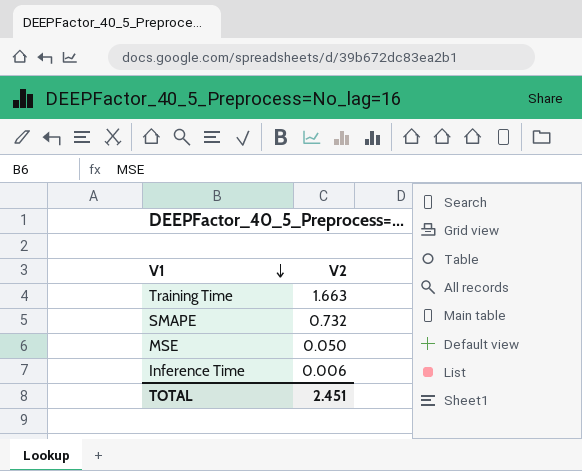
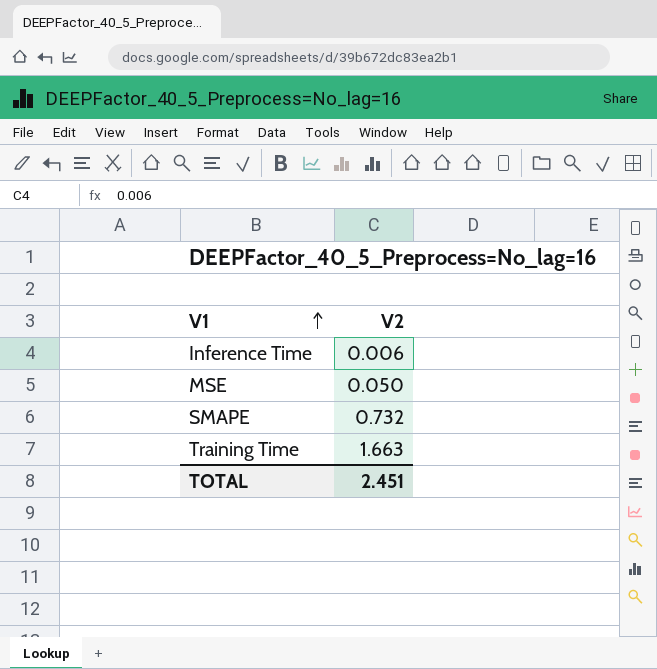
row order: V1 descending -> V1 ascending

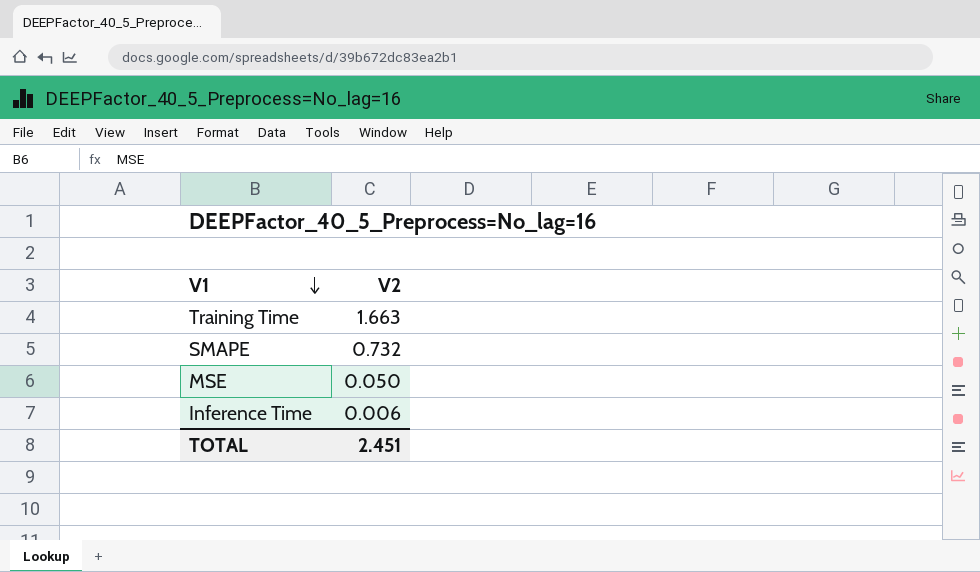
row order: V1 ascending -> V1 descending

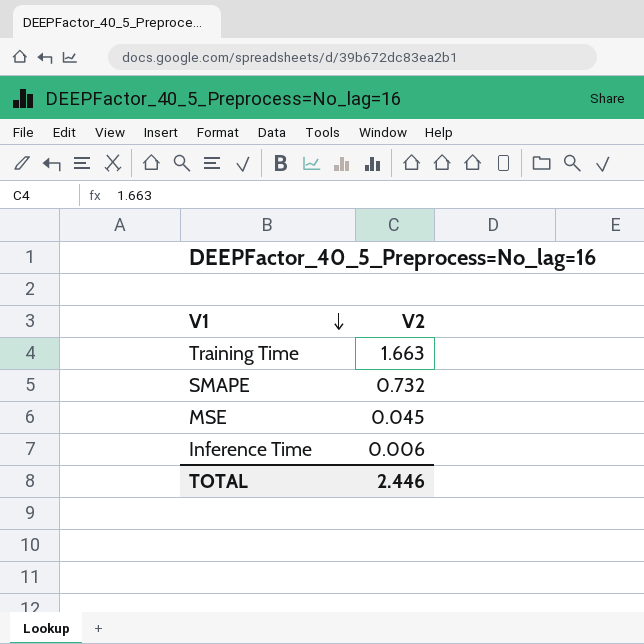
MSE | V2: 0.050 -> 0.045
TOTAL | V2: 2.451 -> 2.446

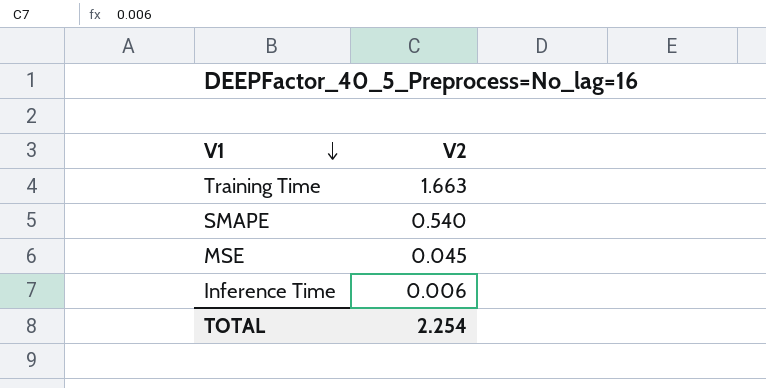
SMAPE | V2: 0.732 -> 0.540
TOTAL | V2: 2.446 -> 2.254

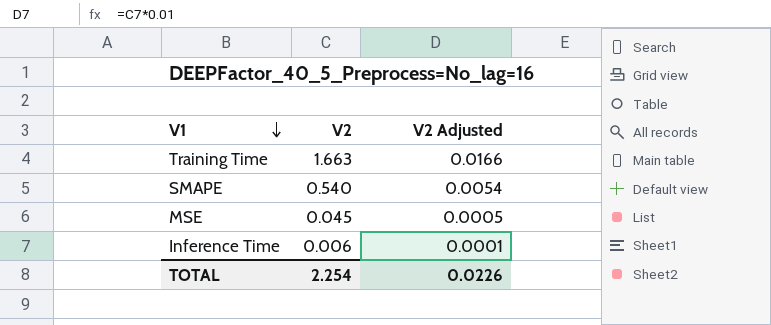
column V2 Adjusted | formula: none -> [V2] * 0.01

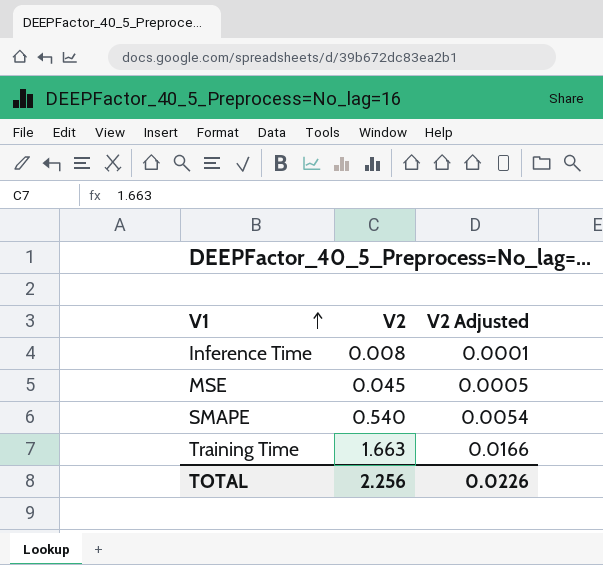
row order: V1 descending -> V1 ascending
Inference Time | V2: 0.006 -> 0.008
TOTAL | V2: 2.254 -> 2.256

